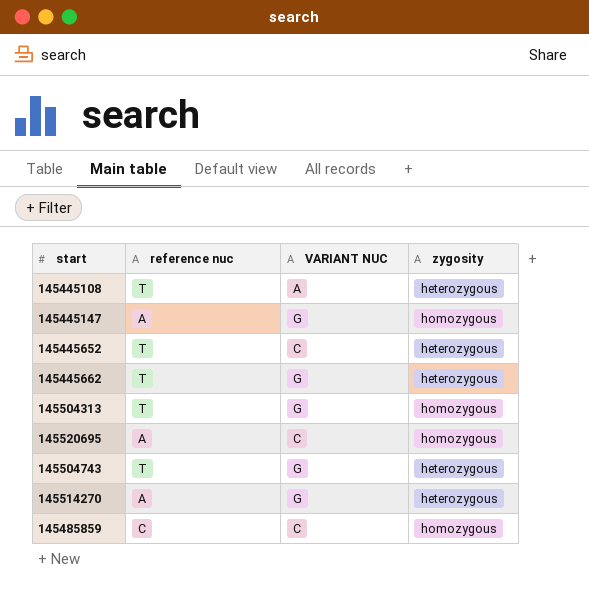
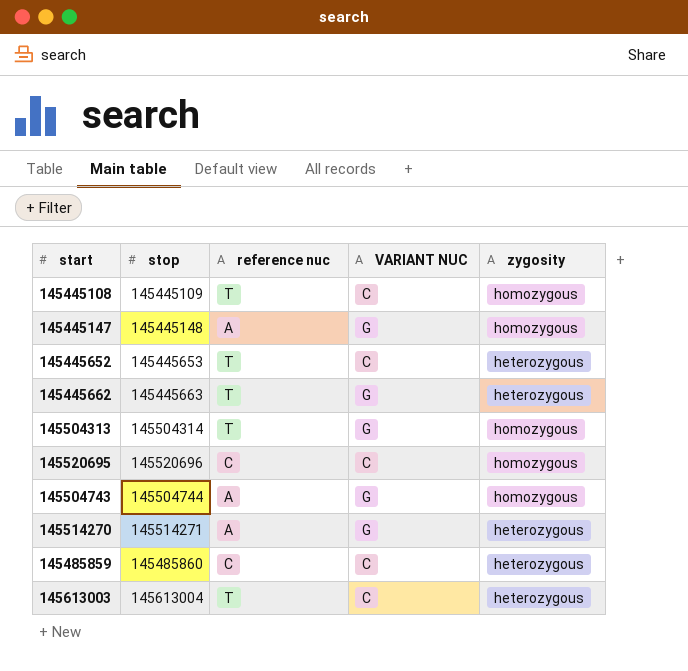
column stop | position: none -> 2
145445108 | VARIANT NUC: A -> C
145445108 | zygosity: heterozygous -> homozygous
145520695 | reference nuc: A -> C
145504743 | reference nuc: T -> A
145504743 | zygosity: heterozygous -> homozygous
145485859 | zygosity: homozygous -> heterozygous
row 145613003: none -> 145613004 | T | C | heterozygous

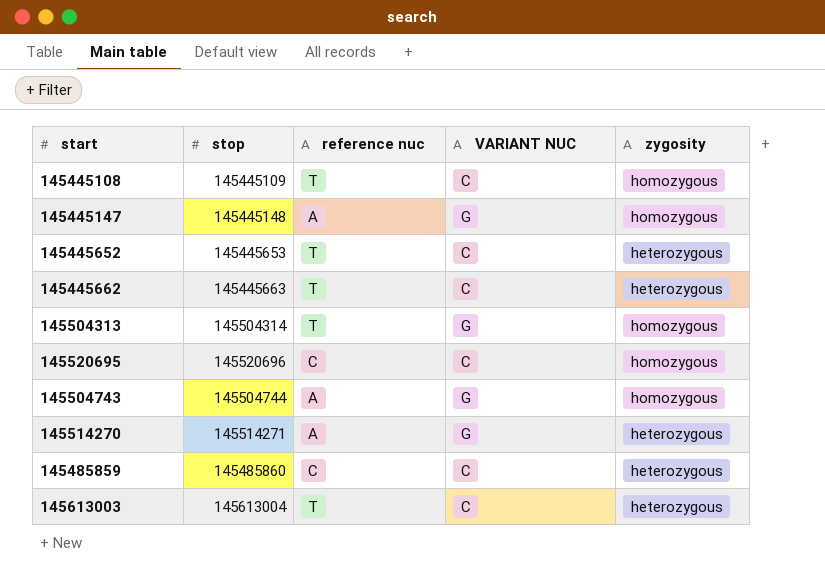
145445662 | VARIANT NUC: G -> C

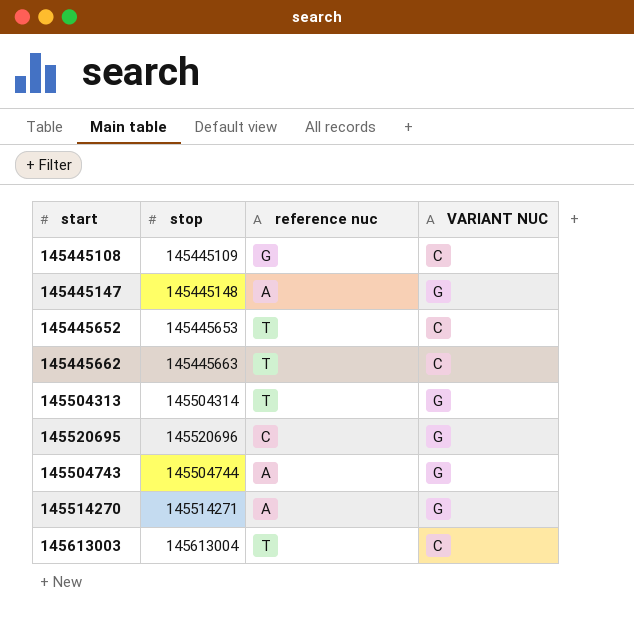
column zygosity | position: 5 -> none
row 145485859: 145485860 | C | C | heterozygous -> none
145445108 | reference nuc: T -> G
145520695 | VARIANT NUC: C -> G

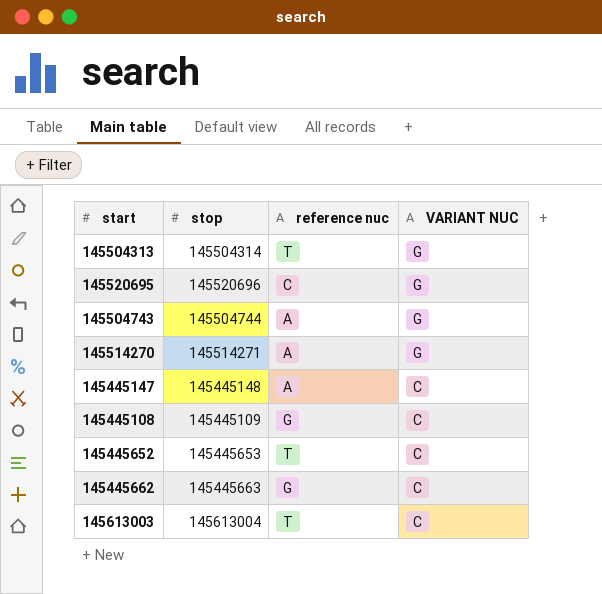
row order: none -> VARIANT NUC descending
145445147 | VARIANT NUC: G -> C
145445662 | reference nuc: T -> G

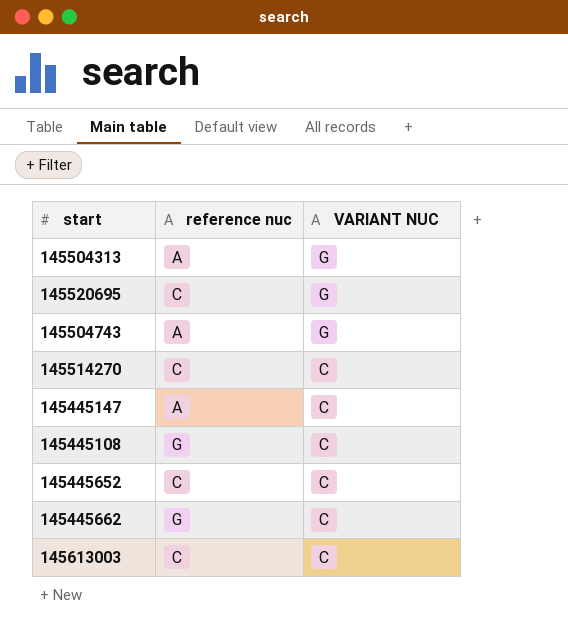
column stop | position: 2 -> none
145504313 | reference nuc: T -> A
145514270 | reference nuc: A -> C
145514270 | VARIANT NUC: G -> C
145445652 | reference nuc: T -> C
145613003 | reference nuc: T -> C

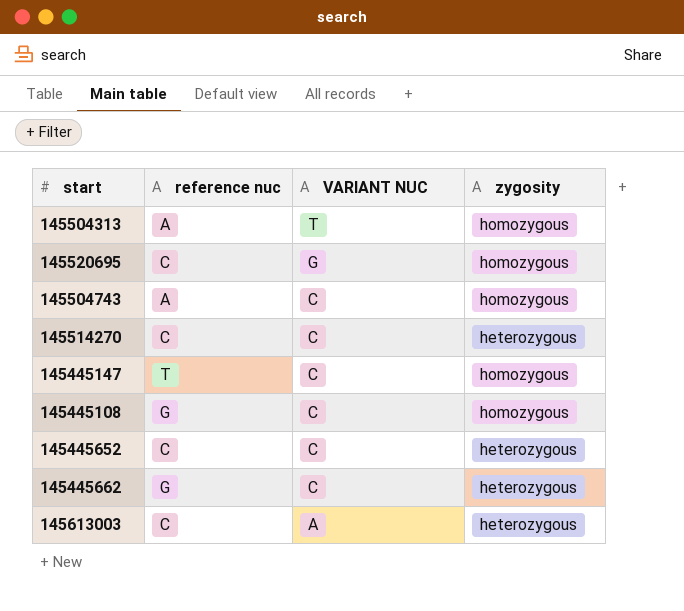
column zygosity | position: none -> 4
145504313 | VARIANT NUC: G -> T
145504743 | VARIANT NUC: G -> C
145445147 | reference nuc: A -> T
145613003 | VARIANT NUC: C -> A

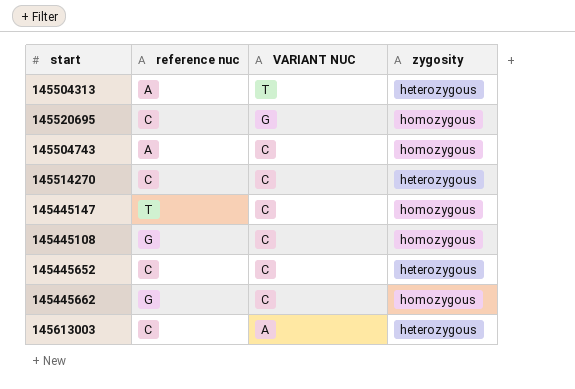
145504313 | zygosity: homozygous -> heterozygous
145445662 | zygosity: heterozygous -> homozygous

